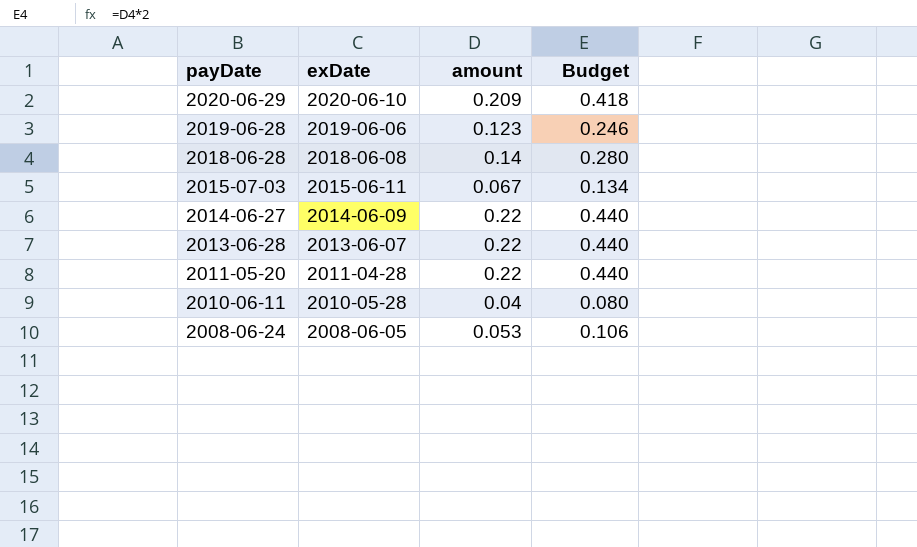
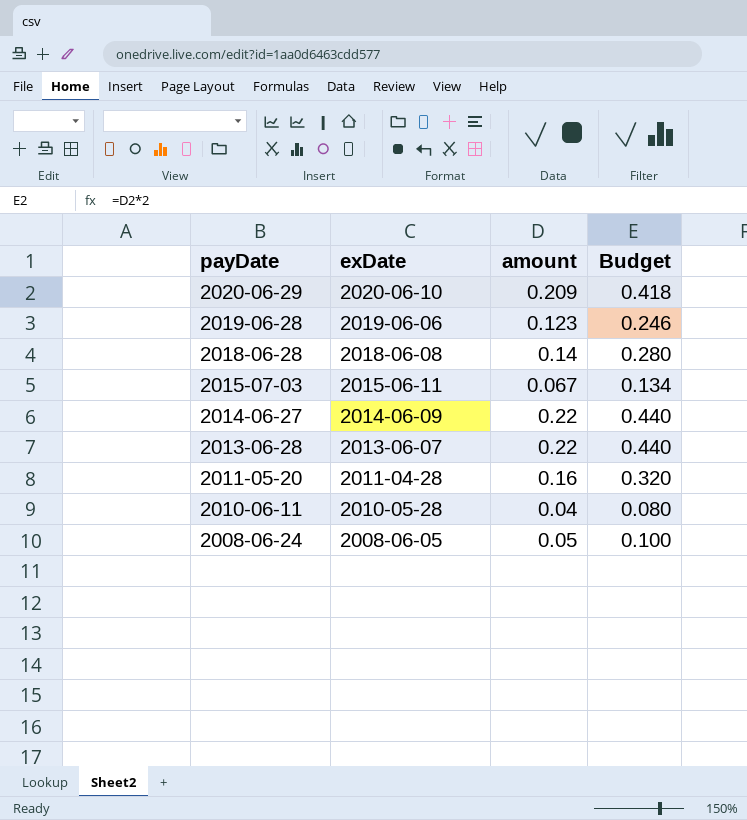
2011-05-20 | amount: 0.22 -> 0.16
2011-05-20 | Budget: 0.440 -> 0.320
2008-06-24 | amount: 0.053 -> 0.05
2008-06-24 | Budget: 0.106 -> 0.100

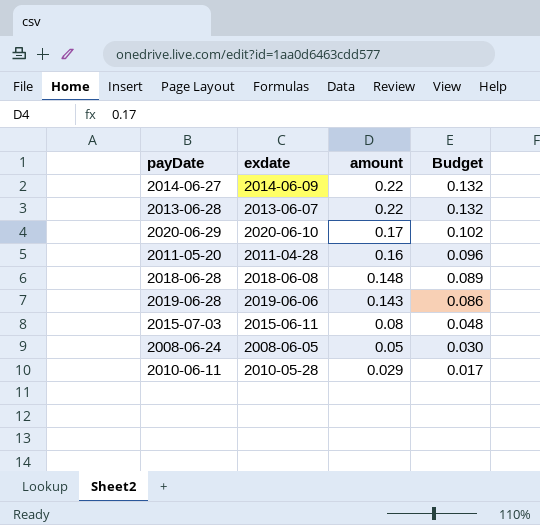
row order: payDate descending -> amount descending
column name: exDate -> exdate
column Budget | formula: [amount] * 2 -> [amount] * 0.6
2020-06-29 | amount: 0.209 -> 0.17
2018-06-28 | amount: 0.14 -> 0.148
2019-06-28 | amount: 0.123 -> 0.143
2015-07-03 | amount: 0.067 -> 0.08
2010-06-11 | amount: 0.04 -> 0.029

